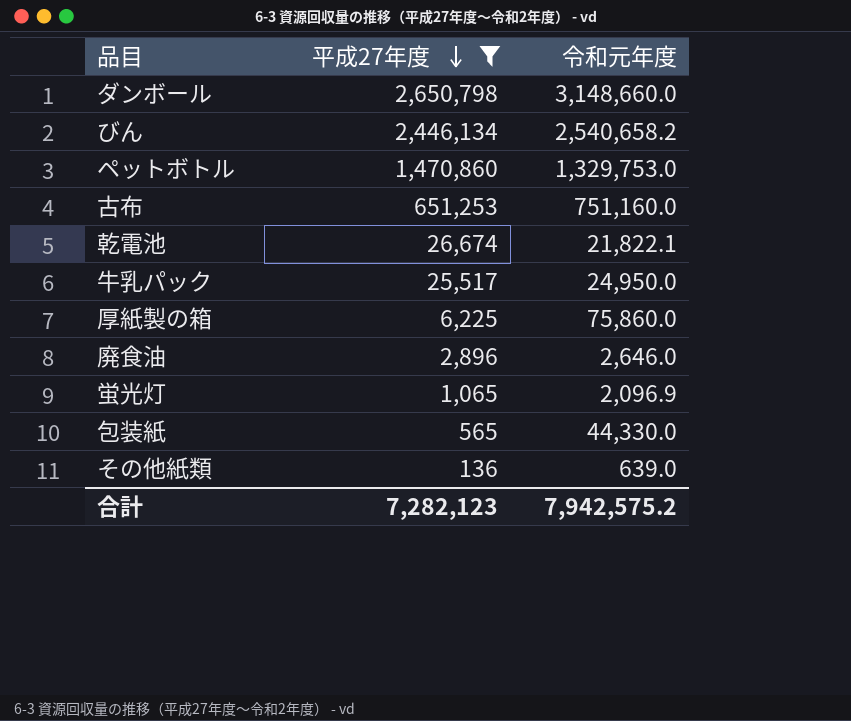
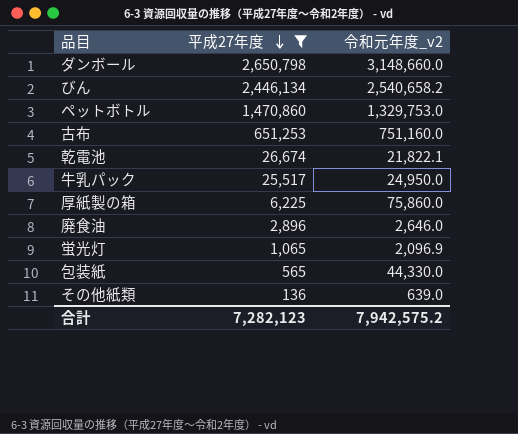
column name: 令和元年度 -> 令和元年度_v2

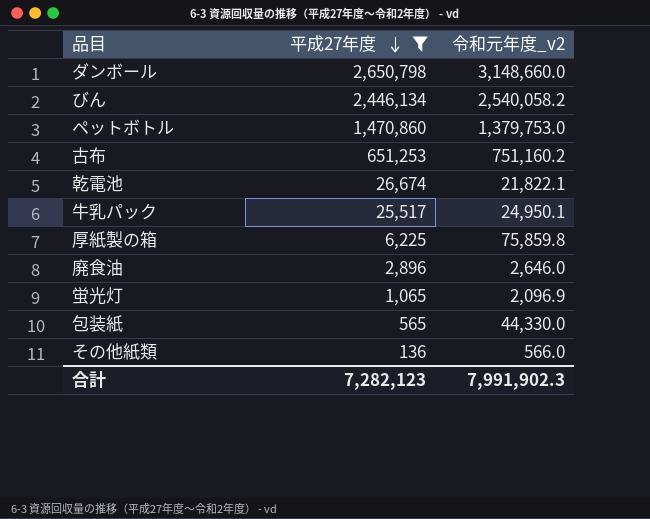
びん | 令和元年度_v2: 2,540,658.2 -> 2,540,058.2
ペットボトル | 令和元年度_v2: 1,329,753.0 -> 1,379,753.0
古布 | 令和元年度_v2: 751,160.0 -> 751,160.2
牛乳パック | 令和元年度_v2: 24,950.0 -> 24,950.1
厚紙製の箱 | 令和元年度_v2: 75,860.0 -> 75,859.8
その他紙類 | 令和元年度_v2: 639.0 -> 566.0
合計 | 令和元年度_v2: 7,942,575.2 -> 7,991,902.3

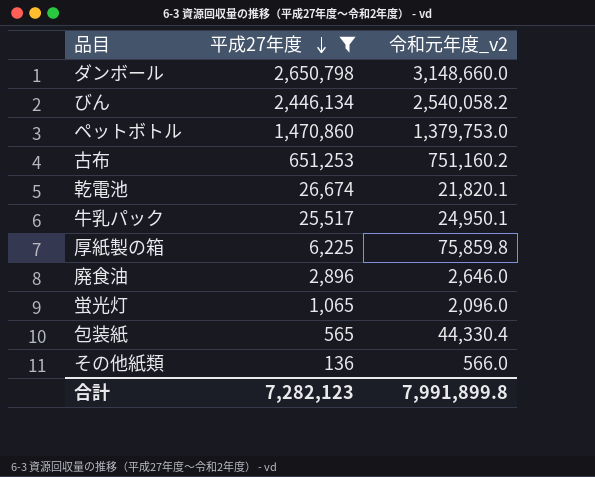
乾電池 | 令和元年度_v2: 21,822.1 -> 21,820.1
蛍光灯 | 令和元年度_v2: 2,096.9 -> 2,096.0
包装紙 | 令和元年度_v2: 44,330.0 -> 44,330.4
合計 | 令和元年度_v2: 7,991,902.3 -> 7,991,899.8

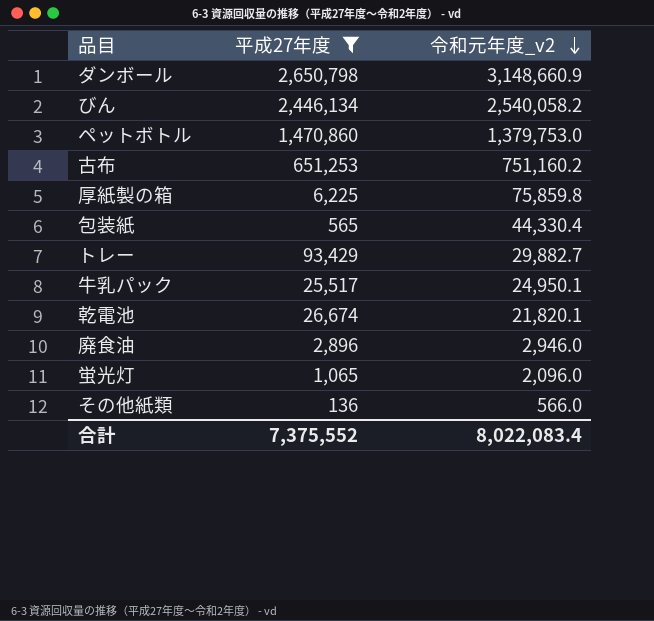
row order: 平成27年度 descending -> 令和元年度_v2 descending
ダンボール | 令和元年度_v2: 3,148,660.0 -> 3,148,660.9
row トレー: none -> 93,429 | 29,882.7
廃食油 | 令和元年度_v2: 2,646.0 -> 2,946.0
合計 | 平成27年度: 7,282,123 -> 7,375,552
合計 | 令和元年度_v2: 7,991,899.8 -> 8,022,083.4

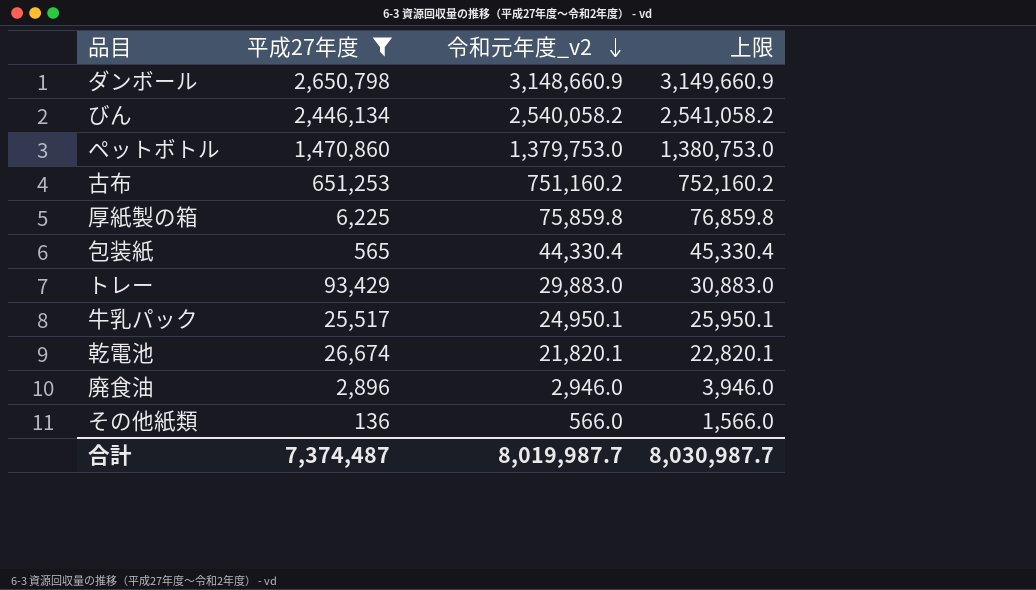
column 上限 | formula: none -> [令和元年度_v2] + 1000
row 蛍光灯: 1,065 | 2,096.0 -> none
トレー | 令和元年度_v2: 29,882.7 -> 29,883.0
合計 | 平成27年度: 7,375,552 -> 7,374,487
合計 | 令和元年度_v2: 8,022,083.4 -> 8,019,987.7

